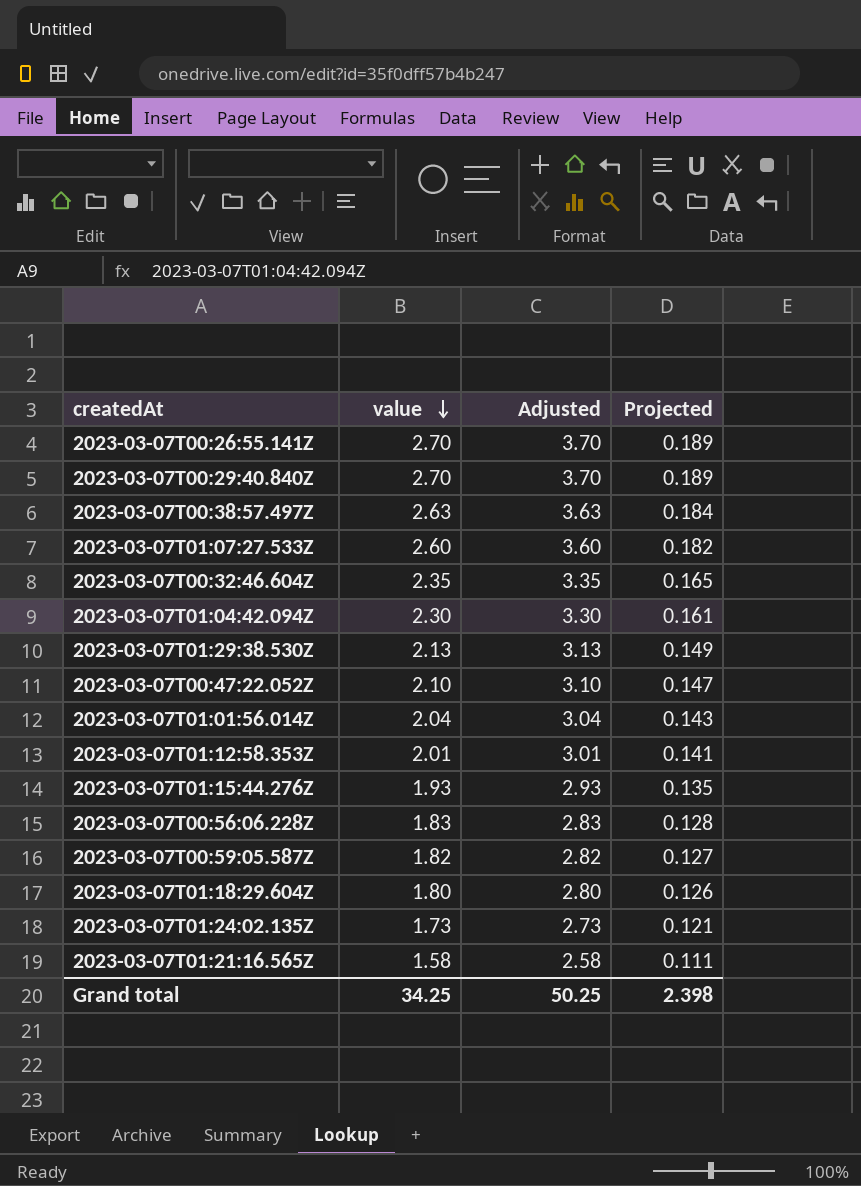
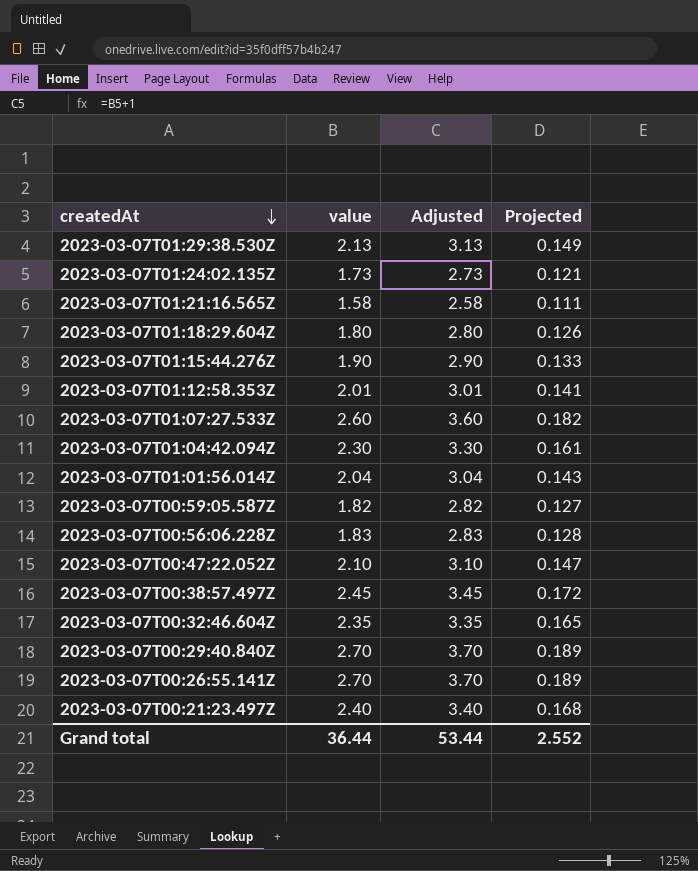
row order: value descending -> createdAt descending
2023-03-07T01:15:44.276Z | value: 1.93 -> 1.90
2023-03-07T01:15:44.276Z | Adjusted: 2.93 -> 2.90
2023-03-07T01:15:44.276Z | Projected: 0.135 -> 0.133
2023-03-07T00:38:57.497Z | value: 2.63 -> 2.45
2023-03-07T00:38:57.497Z | Adjusted: 3.63 -> 3.45
2023-03-07T00:38:57.497Z | Projected: 0.184 -> 0.172
row 2023-03-07T00:21:23.497Z: none -> 2.40 | 3.40 | 0.168
Grand total | value: 34.25 -> 36.44
Grand total | Adjusted: 50.25 -> 53.44
Grand total | Projected: 2.398 -> 2.552

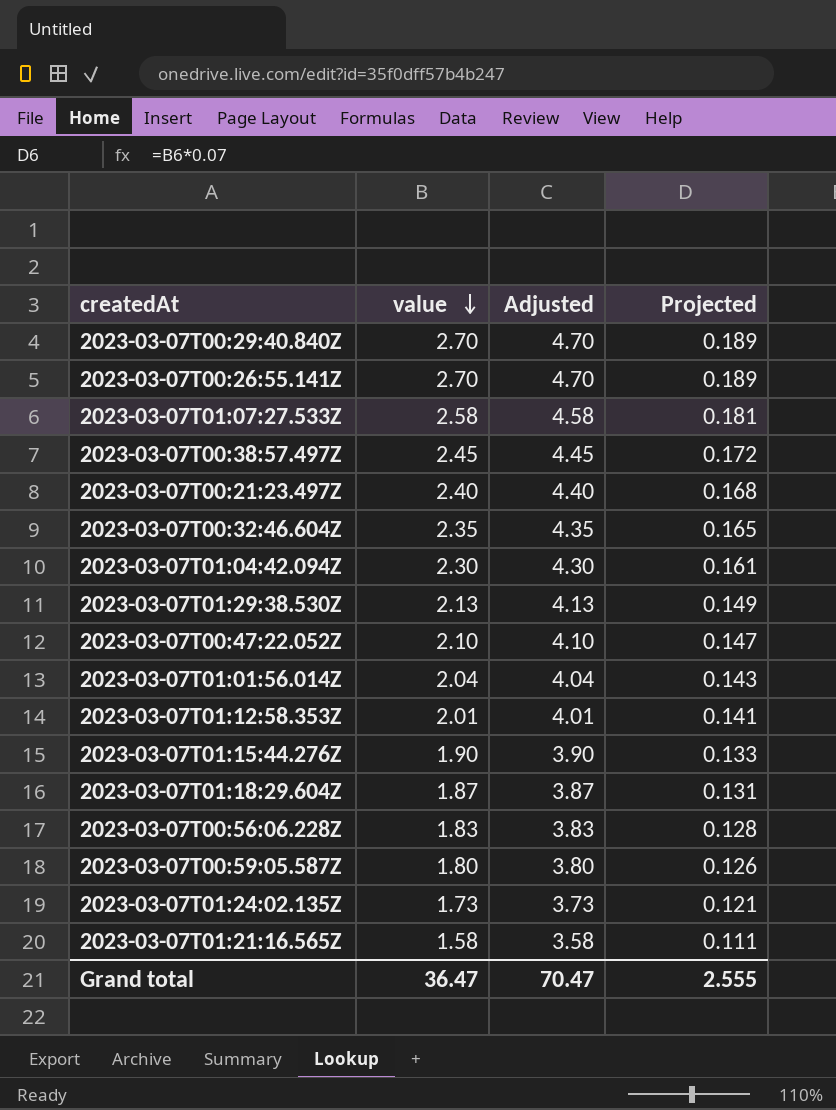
row order: createdAt descending -> value descending
column Adjusted | formula: [value] + 1 -> [value] + 2
2023-03-07T01:07:27.533Z | value: 2.60 -> 2.58
2023-03-07T01:07:27.533Z | Projected: 0.182 -> 0.181
2023-03-07T01:18:29.604Z | value: 1.80 -> 1.87
2023-03-07T01:18:29.604Z | Projected: 0.126 -> 0.131
2023-03-07T00:59:05.587Z | value: 1.82 -> 1.80
2023-03-07T00:59:05.587Z | Projected: 0.127 -> 0.126
Grand total | value: 36.44 -> 36.47
Grand total | Adjusted: 53.44 -> 70.47
Grand total | Projected: 2.552 -> 2.555

